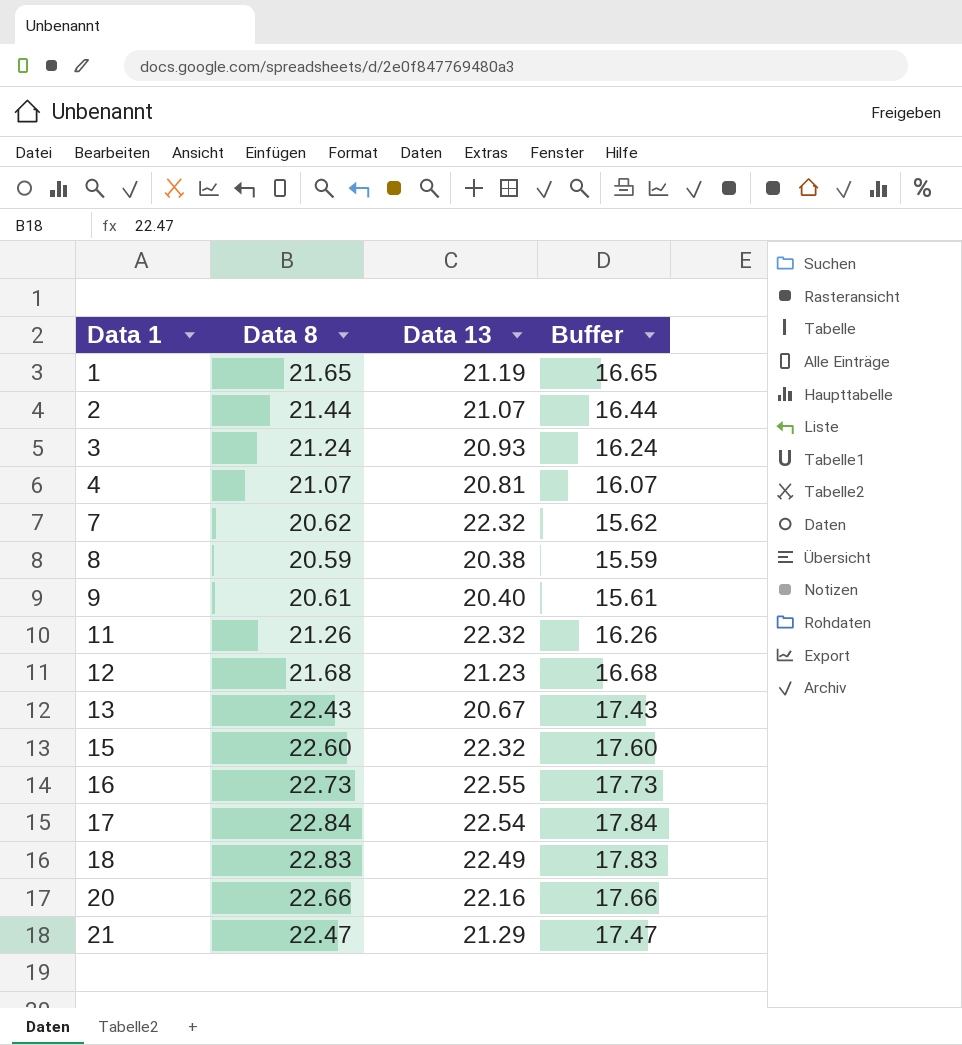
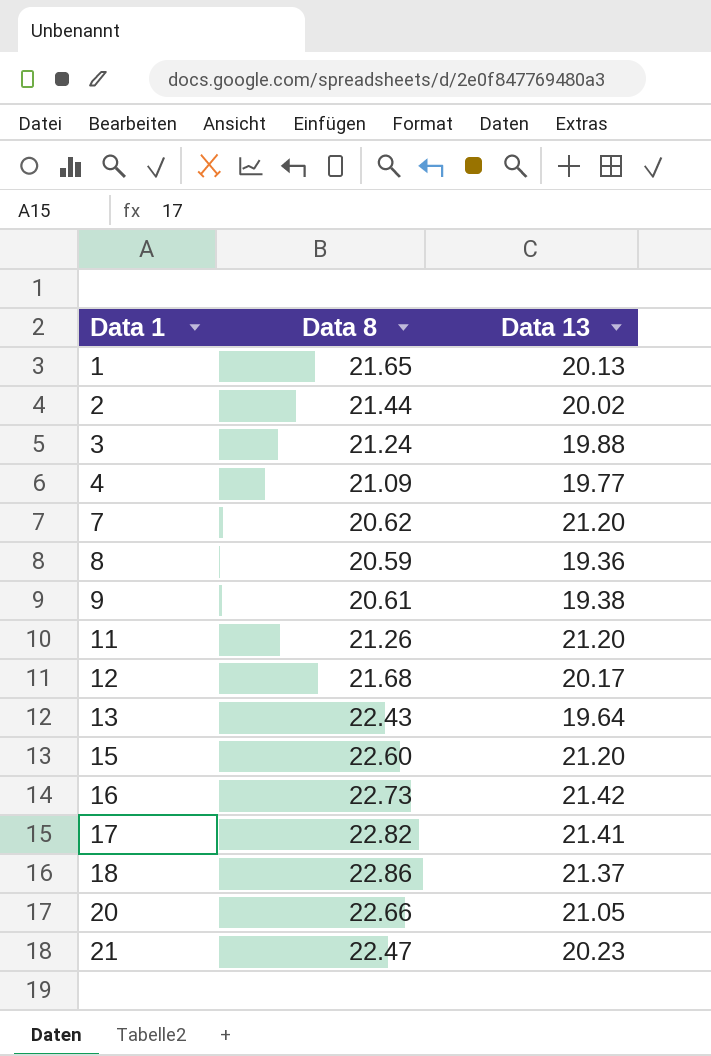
column Buffer | formula: [Data 8] - 5 -> none
1 | Data 13: 21.19 -> 20.13
2 | Data 13: 21.07 -> 20.02
3 | Data 13: 20.93 -> 19.88
4 | Data 8: 21.07 -> 21.09
4 | Data 13: 20.81 -> 19.77
7 | Data 13: 22.32 -> 21.20
8 | Data 13: 20.38 -> 19.36
9 | Data 13: 20.40 -> 19.38
11 | Data 13: 22.32 -> 21.20
12 | Data 13: 21.23 -> 20.17
13 | Data 13: 20.67 -> 19.64
15 | Data 13: 22.32 -> 21.20
16 | Data 13: 22.55 -> 21.42
17 | Data 8: 22.84 -> 22.82
17 | Data 13: 22.54 -> 21.41
18 | Data 8: 22.83 -> 22.86
18 | Data 13: 22.49 -> 21.37
20 | Data 13: 22.16 -> 21.05
21 | Data 13: 21.29 -> 20.23

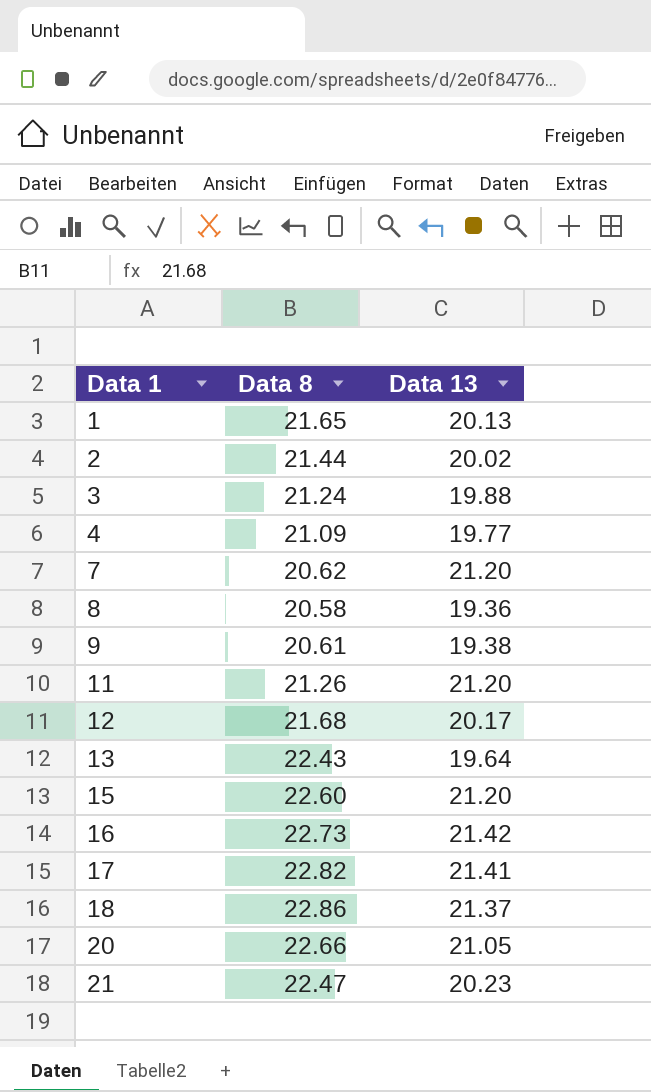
8 | Data 8: 20.59 -> 20.58

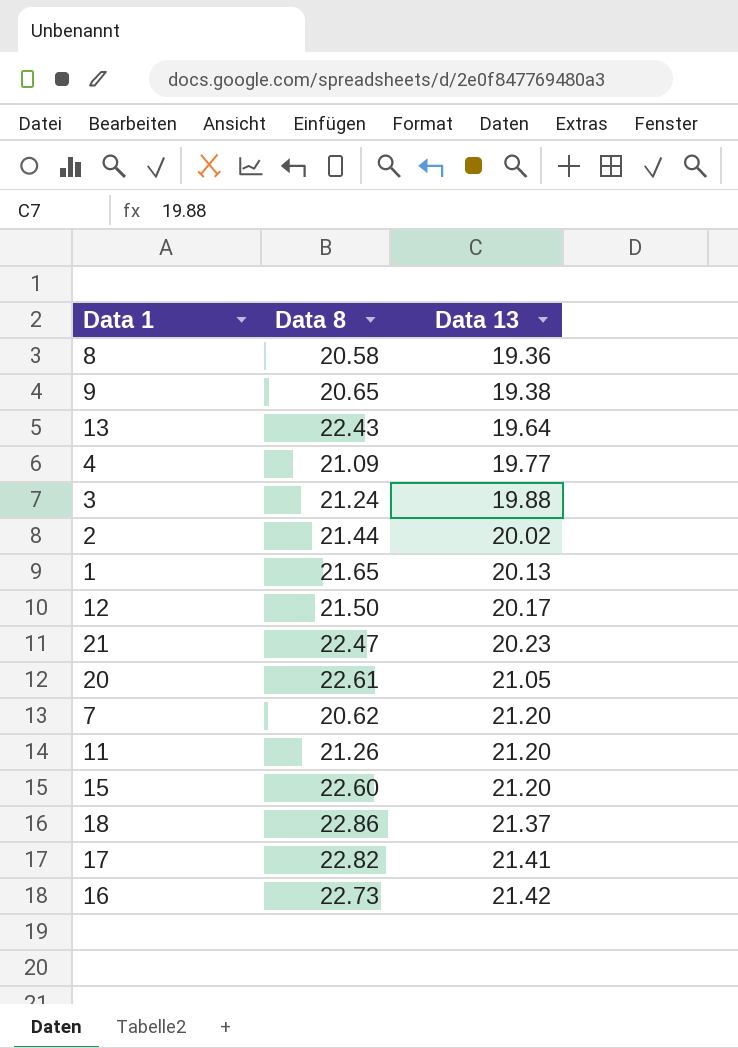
row order: Data 1 ascending -> Data 13 ascending
9 | Data 8: 20.61 -> 20.65
12 | Data 8: 21.68 -> 21.50
20 | Data 8: 22.66 -> 22.61

